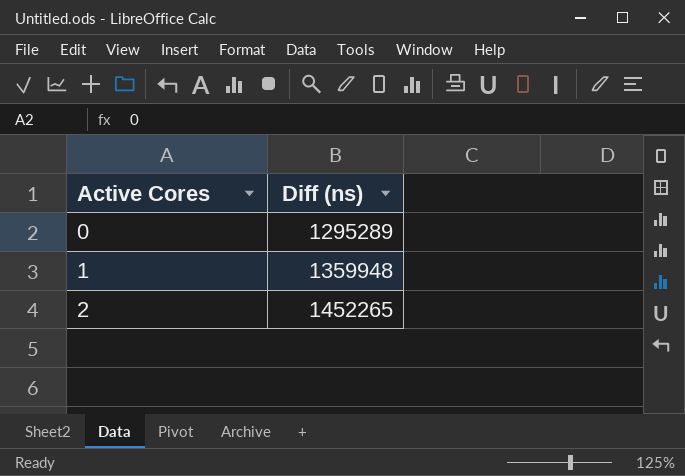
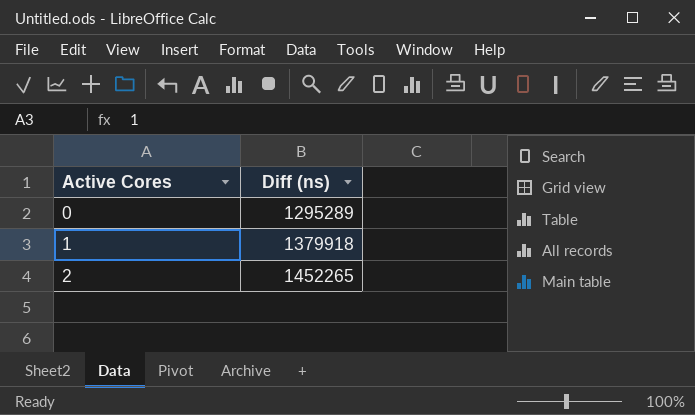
1 | Diff (ns): 1359948 -> 1379918

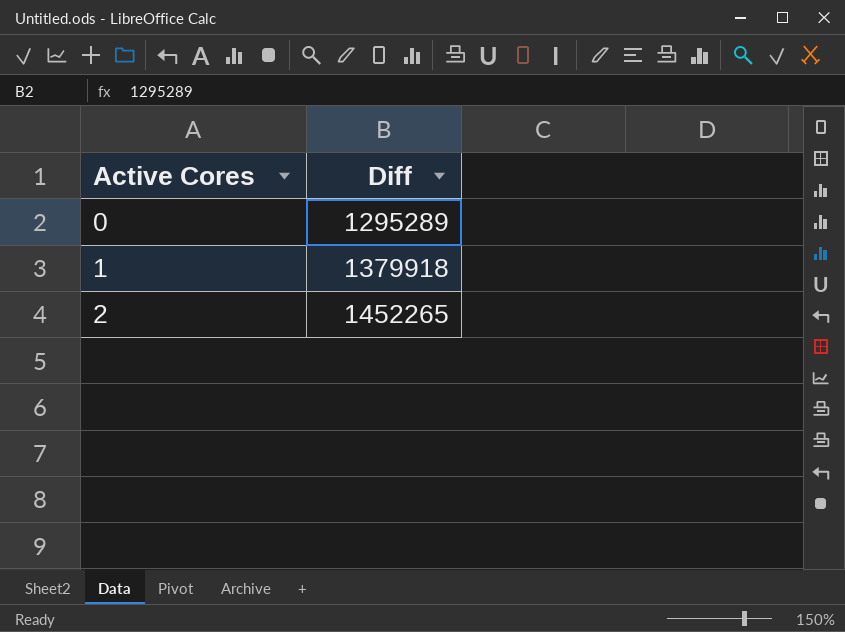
column name: Diff (ns) -> Diff

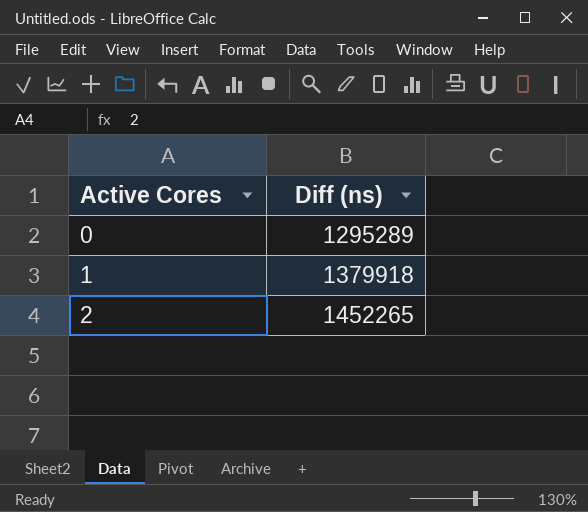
column name: Diff -> Diff (ns)

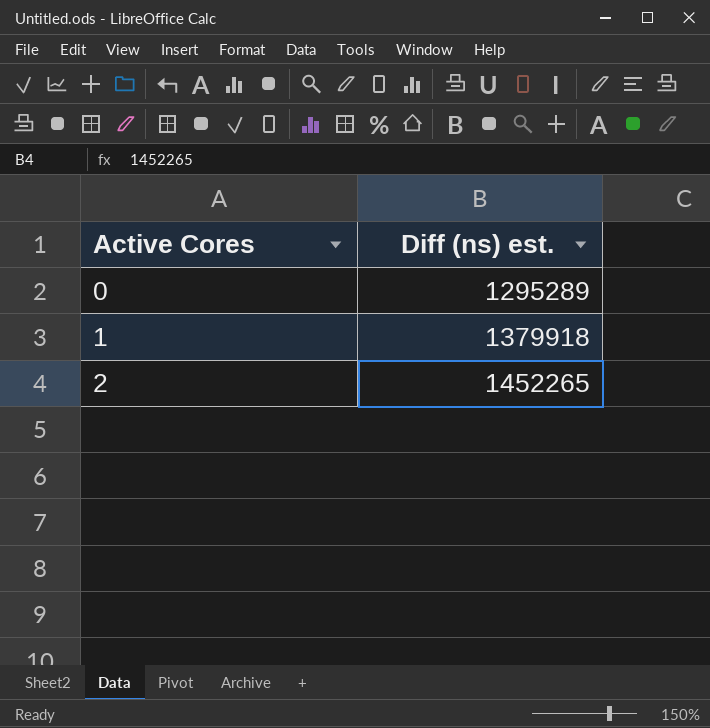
column name: Diff (ns) -> Diff (ns) est.

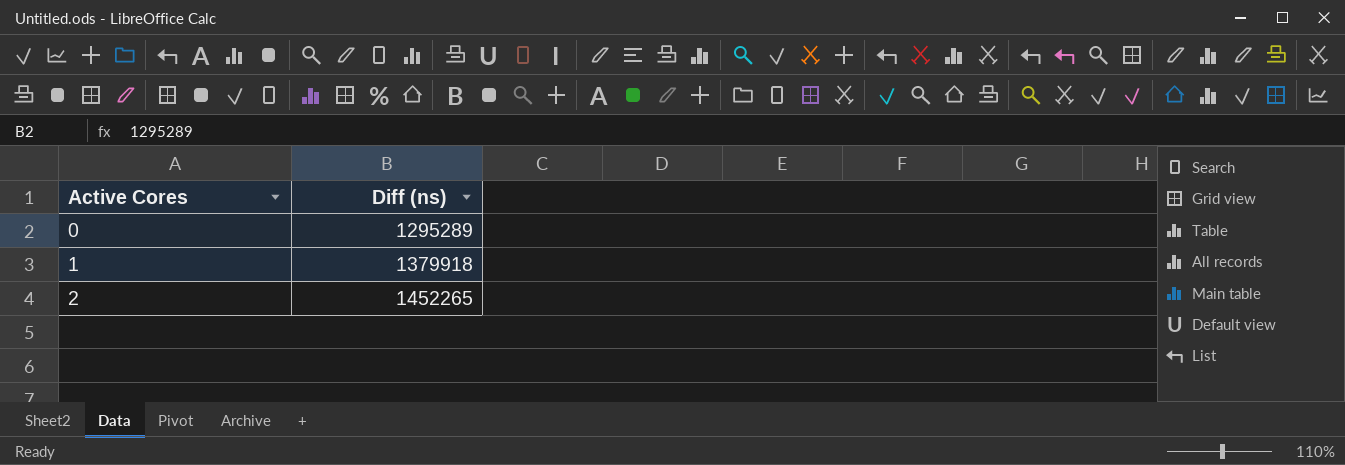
column name: Diff (ns) est. -> Diff (ns)

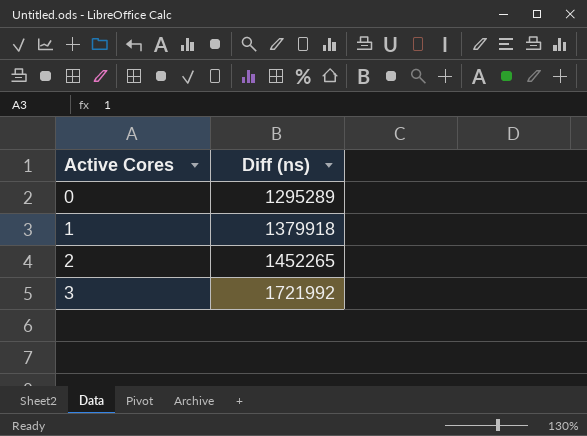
row 3: none -> 1721992

